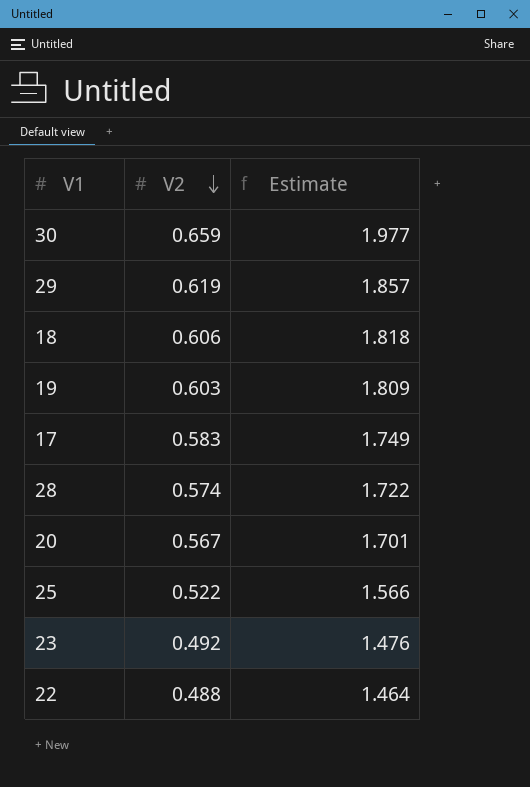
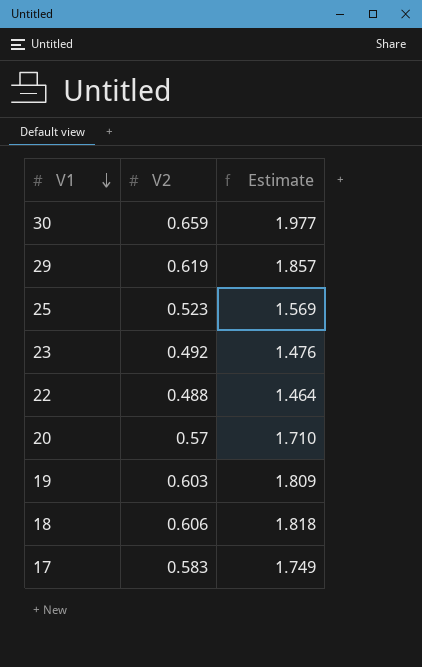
row order: V2 descending -> V1 descending
row 28: 0.574 | 1.722 -> none
25 | V2: 0.522 -> 0.523
25 | Estimate: 1.566 -> 1.569
20 | V2: 0.567 -> 0.57
20 | Estimate: 1.701 -> 1.710

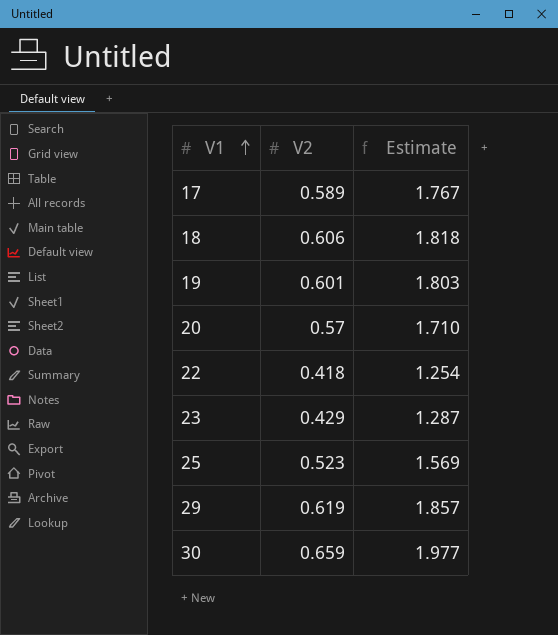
row order: V1 descending -> V1 ascending
17 | V2: 0.583 -> 0.589
17 | Estimate: 1.749 -> 1.767
19 | V2: 0.603 -> 0.601
19 | Estimate: 1.809 -> 1.803
22 | V2: 0.488 -> 0.418
22 | Estimate: 1.464 -> 1.254
23 | V2: 0.492 -> 0.429
23 | Estimate: 1.476 -> 1.287

